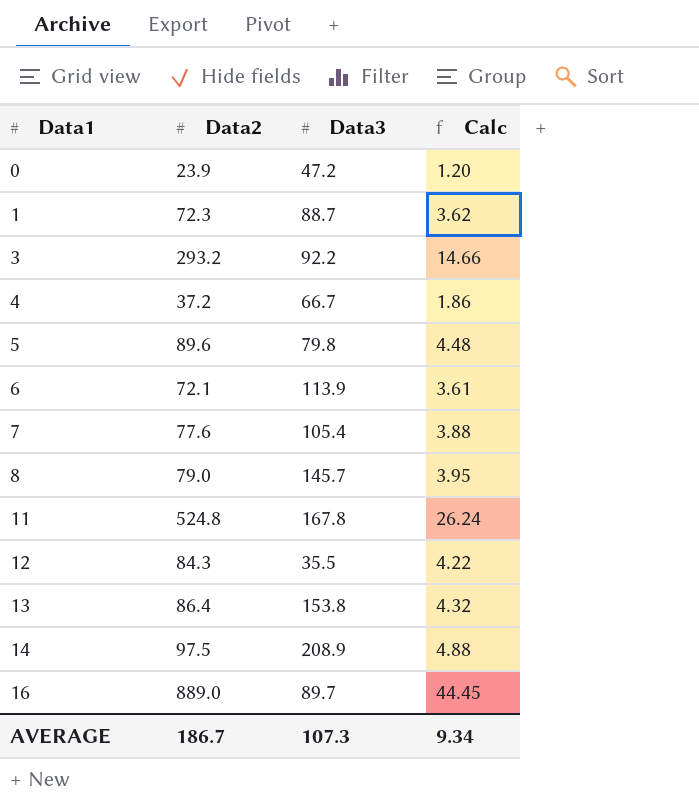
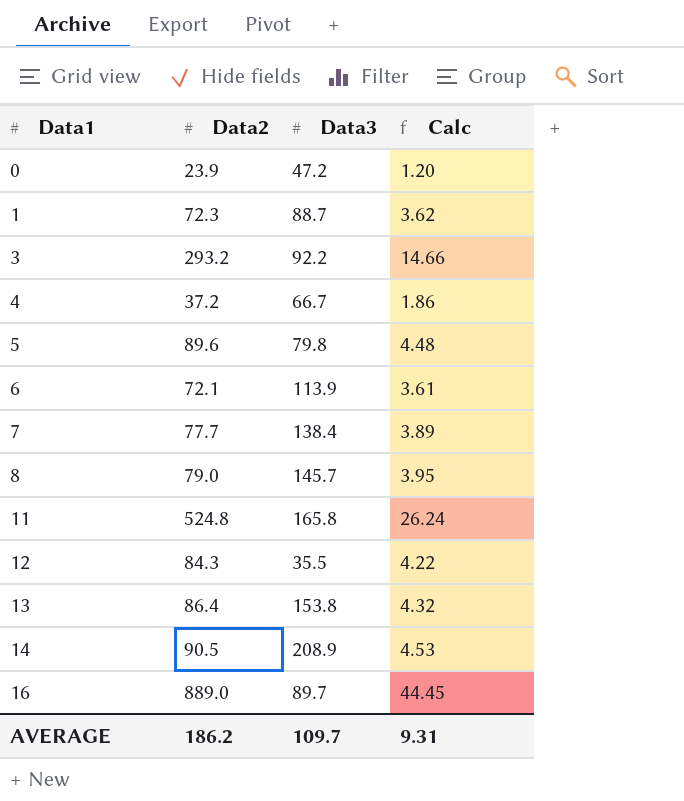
7 | Data2: 77.6 -> 77.7
7 | Data3: 105.4 -> 138.4
7 | Calc: 3.88 -> 3.89
11 | Data3: 167.8 -> 165.8
14 | Data2: 97.5 -> 90.5
14 | Calc: 4.88 -> 4.53
AVERAGE | Data2: 186.7 -> 186.2
AVERAGE | Data3: 107.3 -> 109.7
AVERAGE | Calc: 9.34 -> 9.31

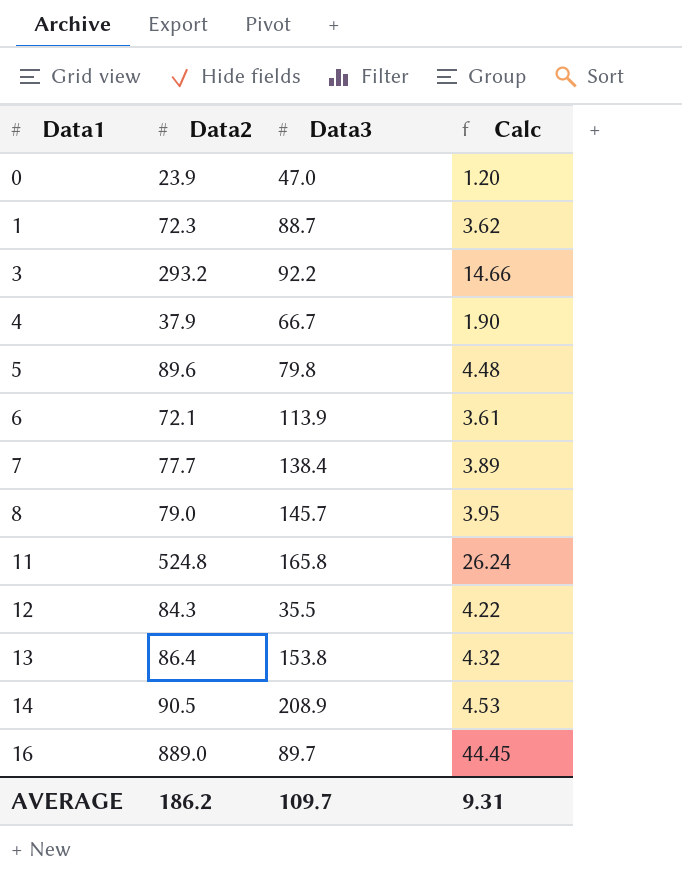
0 | Data3: 47.2 -> 47.0
4 | Data2: 37.2 -> 37.9
4 | Calc: 1.86 -> 1.90

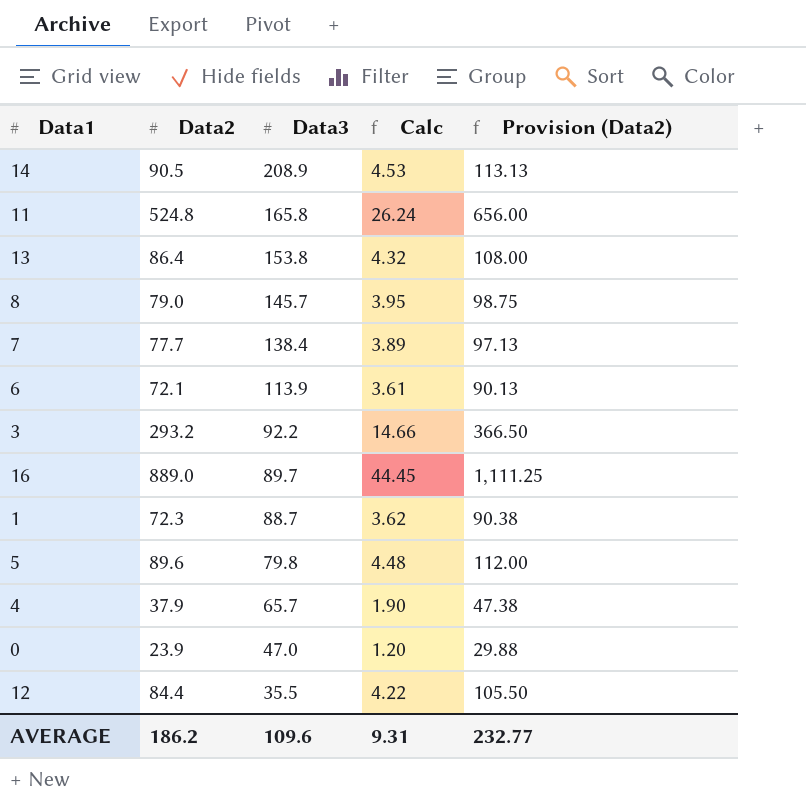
row order: Data1 ascending -> Data3 descending
column Provision (Data2) | formula: none -> [Data2] * 1.25
4 | Data3: 66.7 -> 65.7
12 | Data2: 84.3 -> 84.4
AVERAGE | Data3: 109.7 -> 109.6

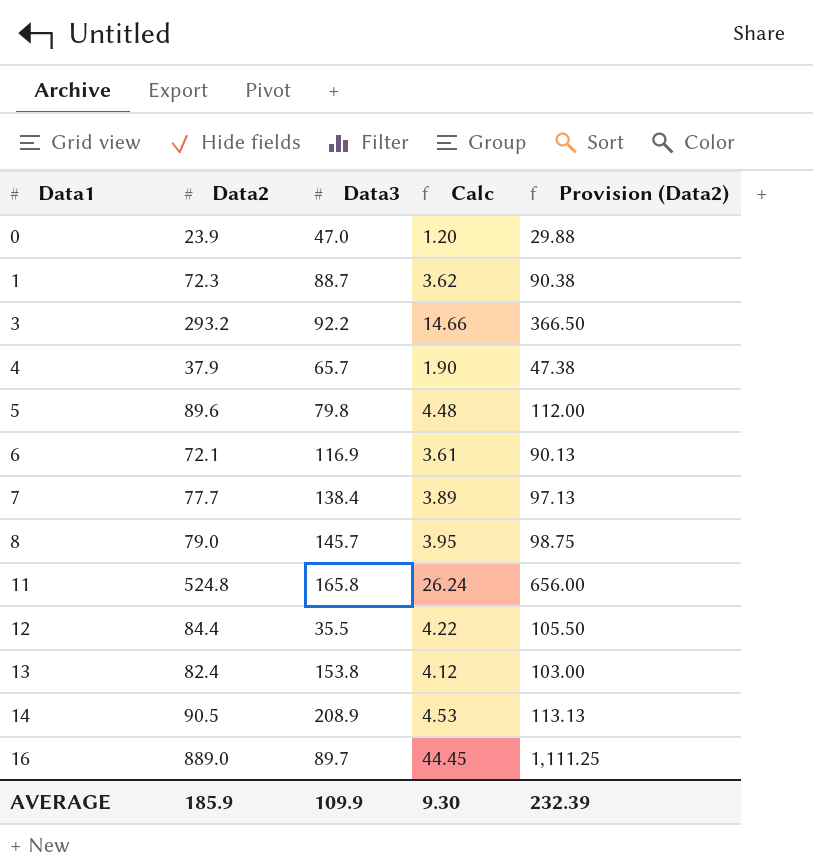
row order: Data3 descending -> Data1 ascending
6 | Data3: 113.9 -> 116.9
13 | Data2: 86.4 -> 82.4
13 | Calc: 4.32 -> 4.12
13 | Provision (Data2): 108.00 -> 103.00
AVERAGE | Data2: 186.2 -> 185.9
AVERAGE | Data3: 109.6 -> 109.9
AVERAGE | Calc: 9.31 -> 9.30
AVERAGE | Provision (Data2): 232.77 -> 232.39

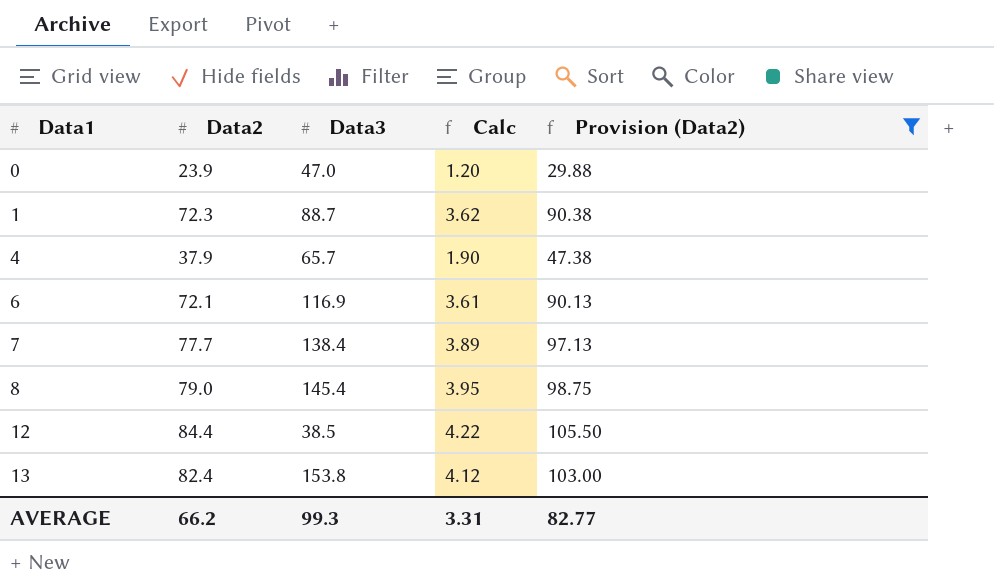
filter: none -> Provision (Data2) <= 105.50
8 | Data3: 145.7 -> 145.4
12 | Data3: 35.5 -> 38.5
AVERAGE | Data2: 185.9 -> 66.2
AVERAGE | Data3: 109.9 -> 99.3
AVERAGE | Calc: 9.30 -> 3.31
AVERAGE | Provision (Data2): 232.39 -> 82.77

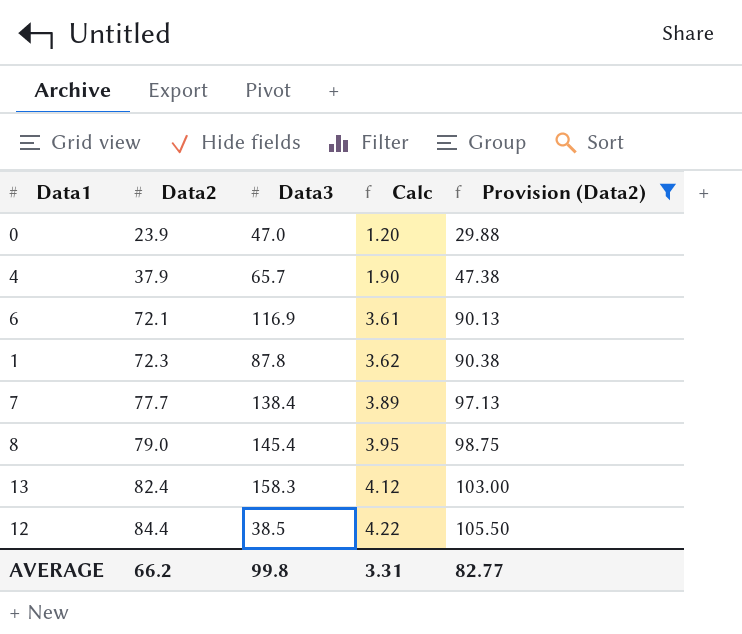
row order: Data1 ascending -> Data2 ascending
1 | Data3: 88.7 -> 87.8
13 | Data3: 153.8 -> 158.3
AVERAGE | Data3: 99.3 -> 99.8

